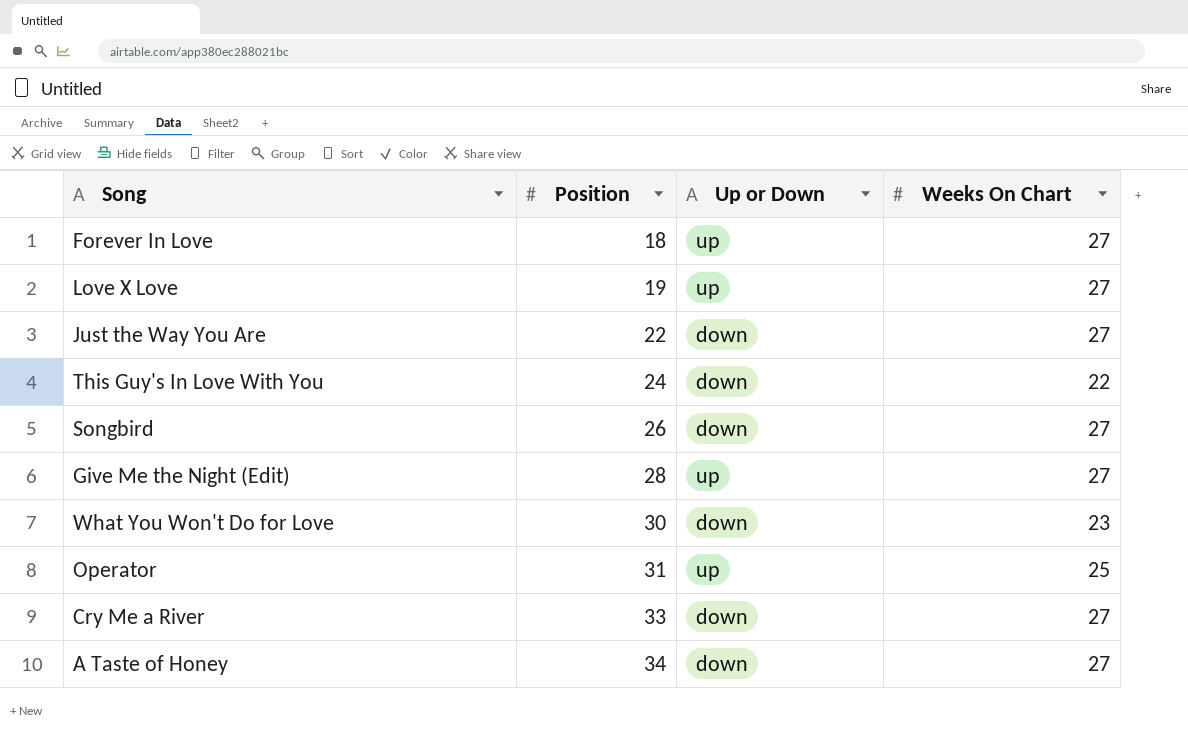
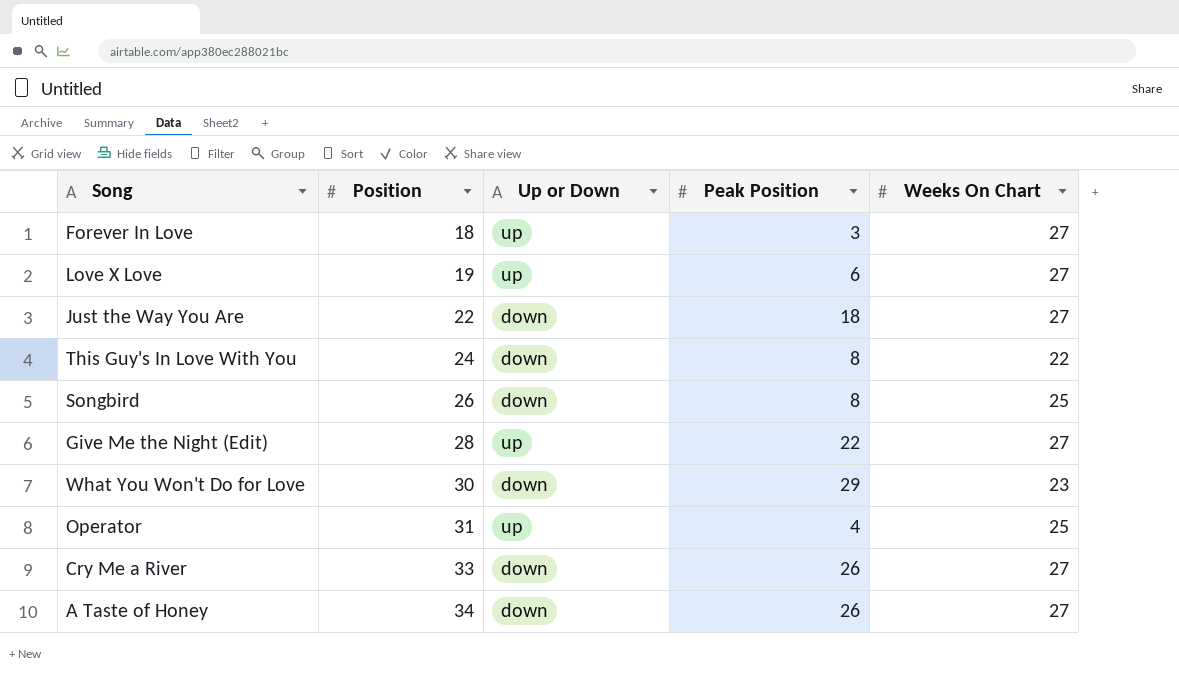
column Peak Position | position: none -> 4
Songbird | Weeks On Chart: 27 -> 25

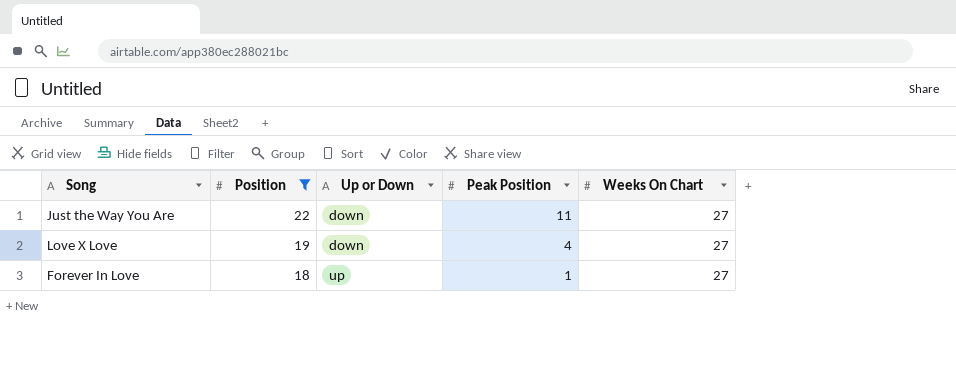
filter: none -> Position <= 22
row order: Position ascending -> Position descending
Just the Way You Are | Peak Position: 18 -> 11
Love X Love | Up or Down: up -> down
Love X Love | Peak Position: 6 -> 4
Forever In Love | Peak Position: 3 -> 1

